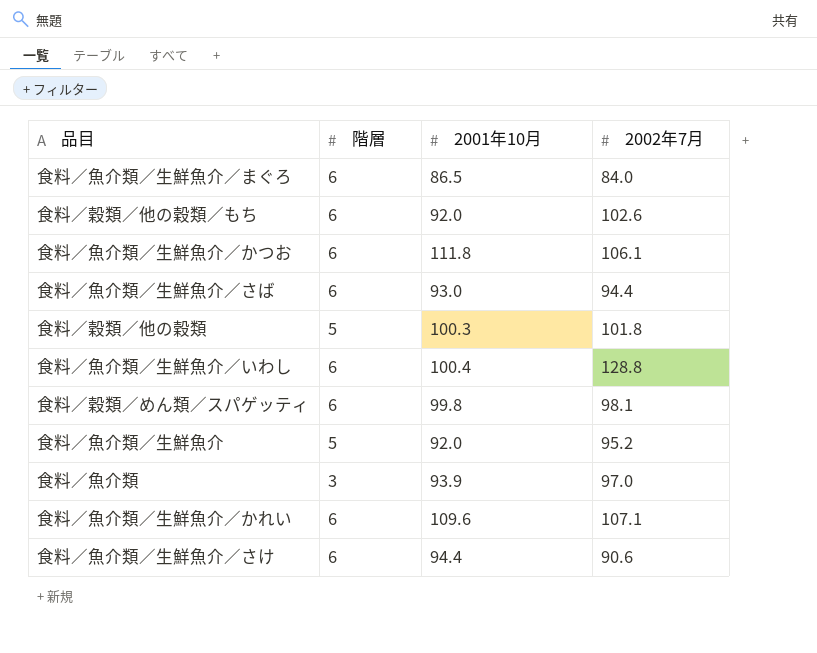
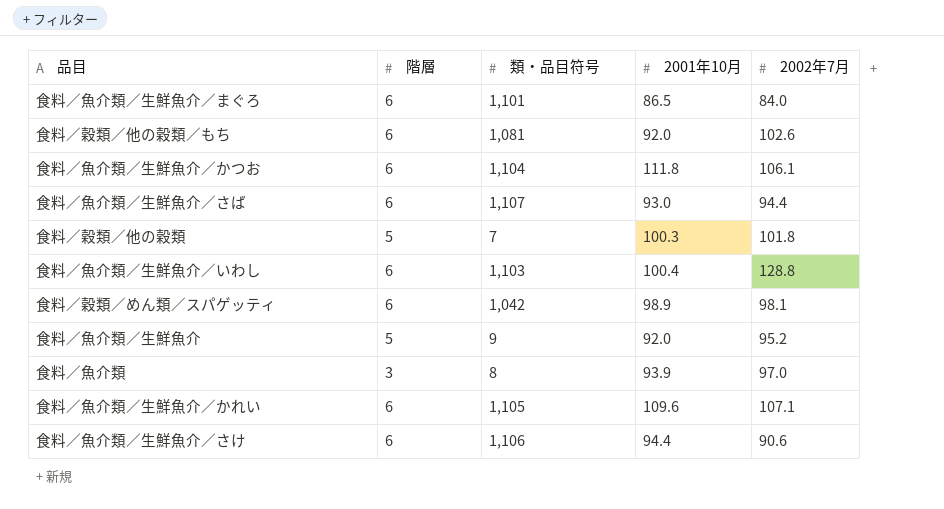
column 類・品目符号 | position: none -> 3
食料／穀類／めん類／スパゲッティ | 2001年10月: 99.8 -> 98.9

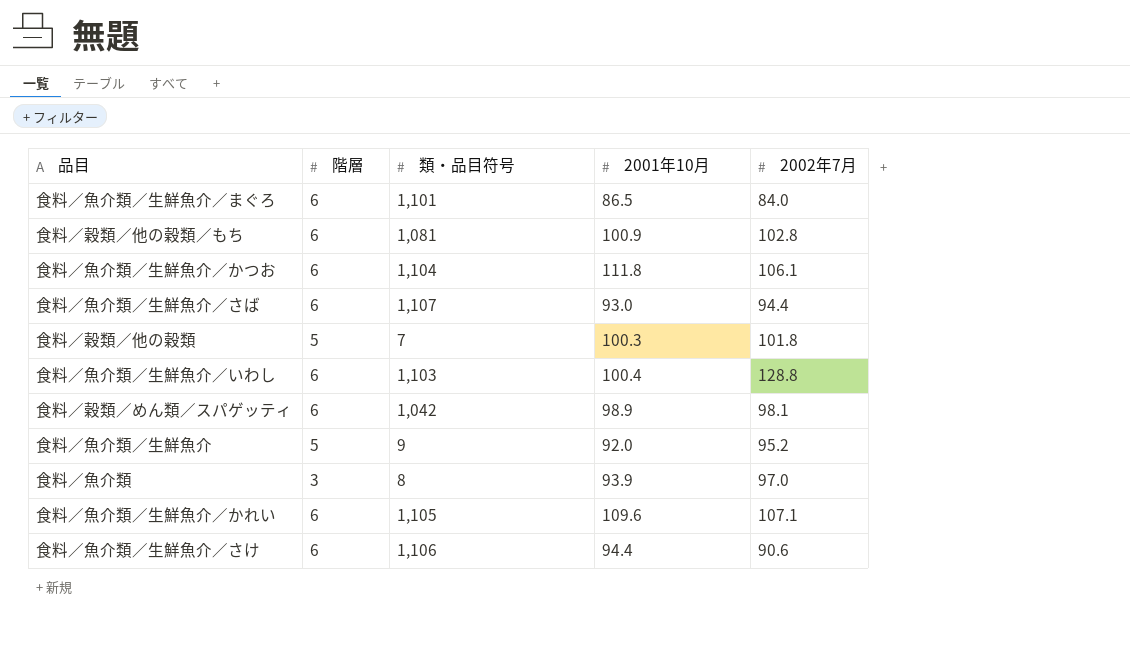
食料／穀類／他の穀類／もち | 2001年10月: 92.0 -> 100.9
食料／穀類／他の穀類／もち | 2002年7月: 102.6 -> 102.8

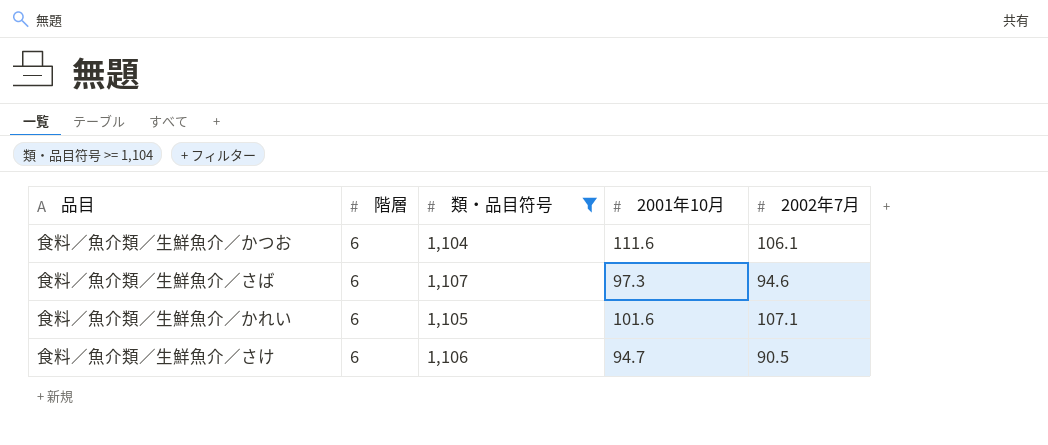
filter: none -> 類・品目符号 >= 1,104
食料／魚介類／生鮮魚介／かつお | 2001年10月: 111.8 -> 111.6
食料／魚介類／生鮮魚介／さば | 2001年10月: 93.0 -> 97.3
食料／魚介類／生鮮魚介／さば | 2002年7月: 94.4 -> 94.6
食料／魚介類／生鮮魚介／かれい | 2001年10月: 109.6 -> 101.6
食料／魚介類／生鮮魚介／さけ | 2001年10月: 94.4 -> 94.7
食料／魚介類／生鮮魚介／さけ | 2002年7月: 90.6 -> 90.5

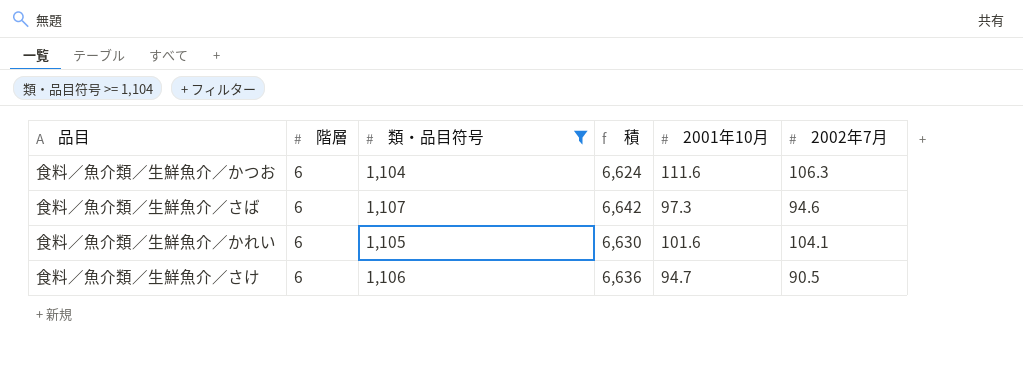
column 積 | formula: none -> [階層] * [類・品目符号]
食料／魚介類／生鮮魚介／かつお | 2002年7月: 106.1 -> 106.3
食料／魚介類／生鮮魚介／かれい | 2002年7月: 107.1 -> 104.1

